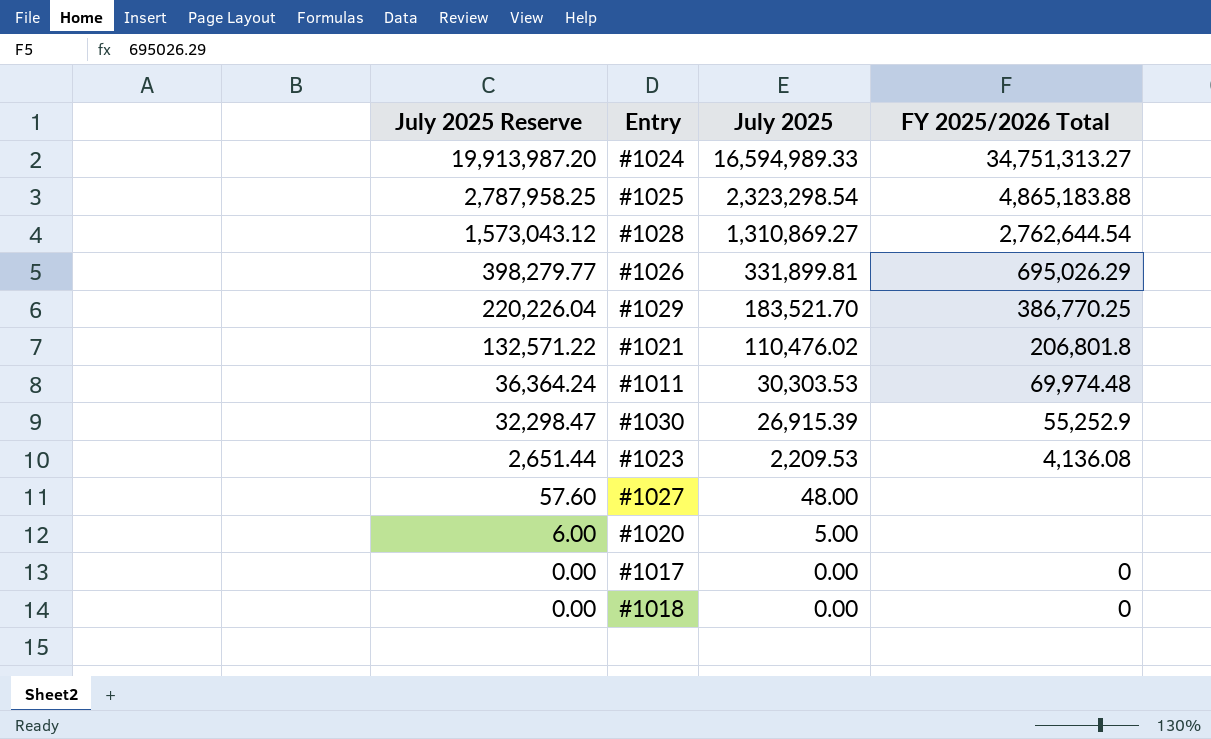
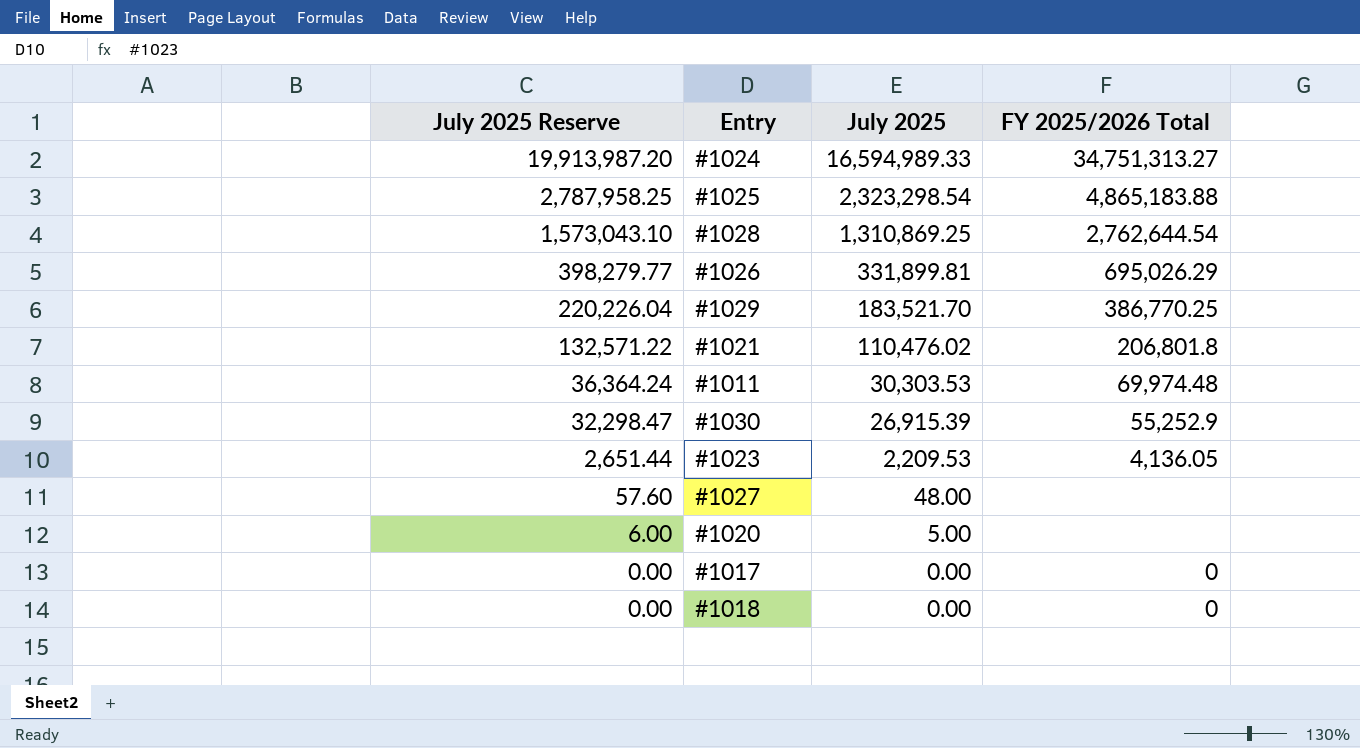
#1028 | July 2025 Reserve: 1,573,043.12 -> 1,573,043.10
#1028 | July 2025: 1,310,869.27 -> 1,310,869.25
#1023 | FY 2025/2026 Total: 4,136.08 -> 4,136.05

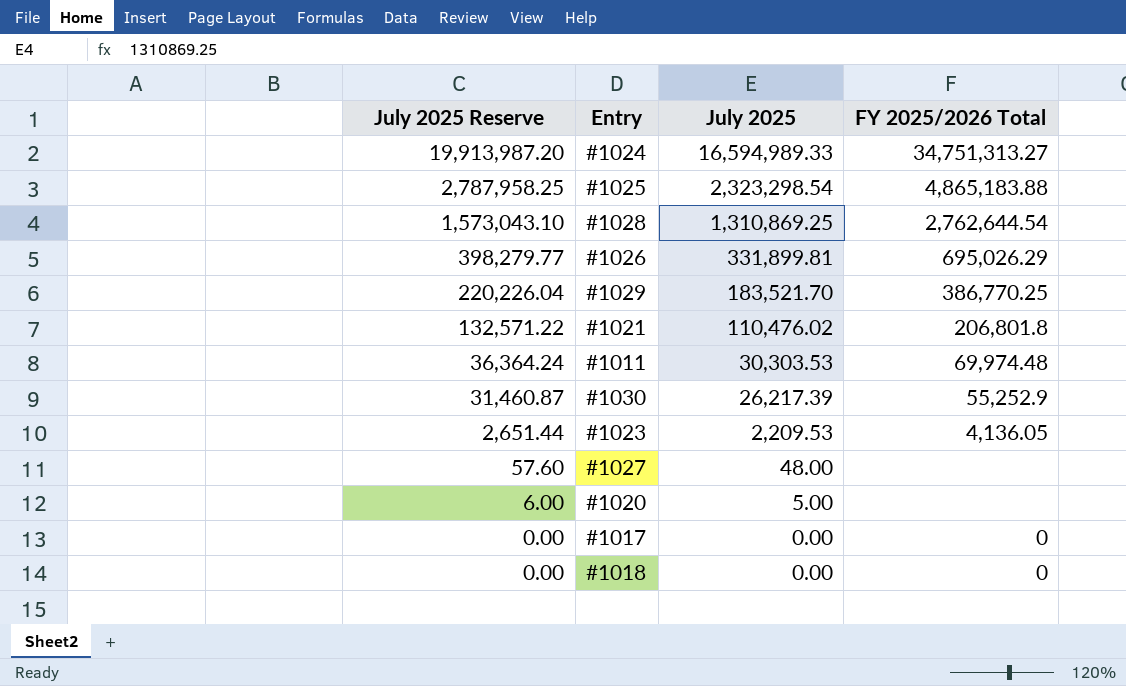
#1030 | July 2025 Reserve: 32,298.47 -> 31,460.87
#1030 | July 2025: 26,915.39 -> 26,217.39

